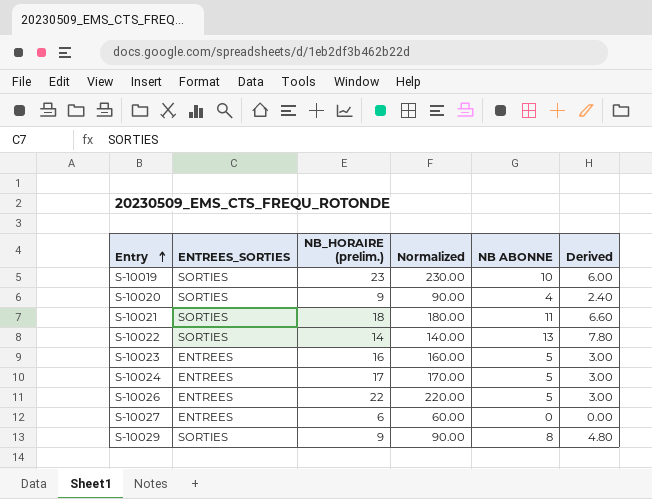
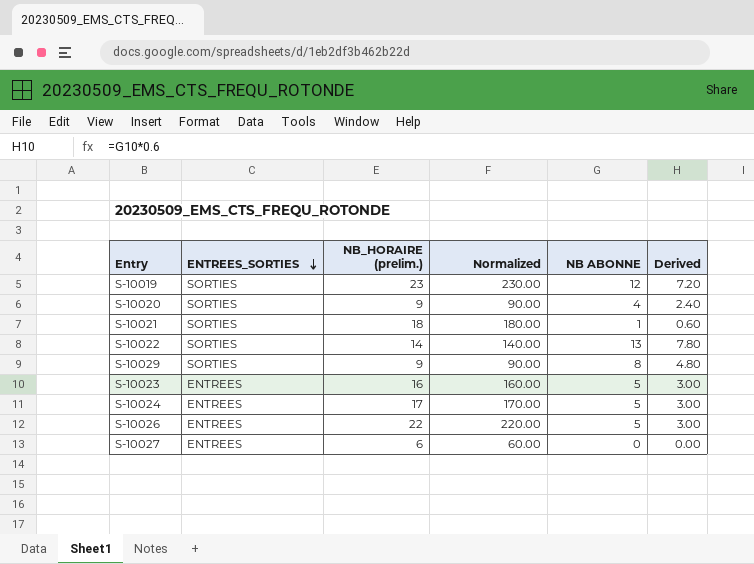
row order: Entry ascending -> ENTREES_SORTIES descending
S-10019 | NB ABONNE: 10 -> 12
S-10019 | Derived: 6.00 -> 7.20
S-10021 | NB ABONNE: 11 -> 1
S-10021 | Derived: 6.60 -> 0.60

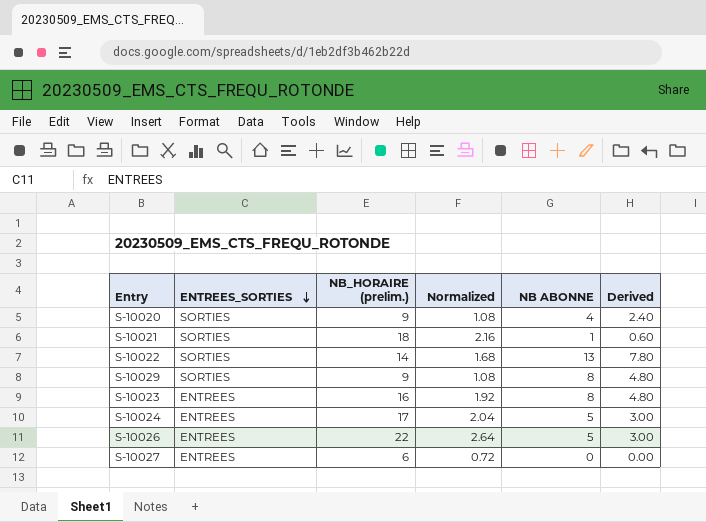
column Normalized | formula: [NB_HORAIRE (prelim.)] * 10 -> [NB_HORAIRE (prelim.)] * 0.12
row S-10019: SORTIES | 23 | 230.00 | 12 | 7.20 -> none
S-10023 | NB ABONNE: 5 -> 8
S-10023 | Derived: 3.00 -> 4.80

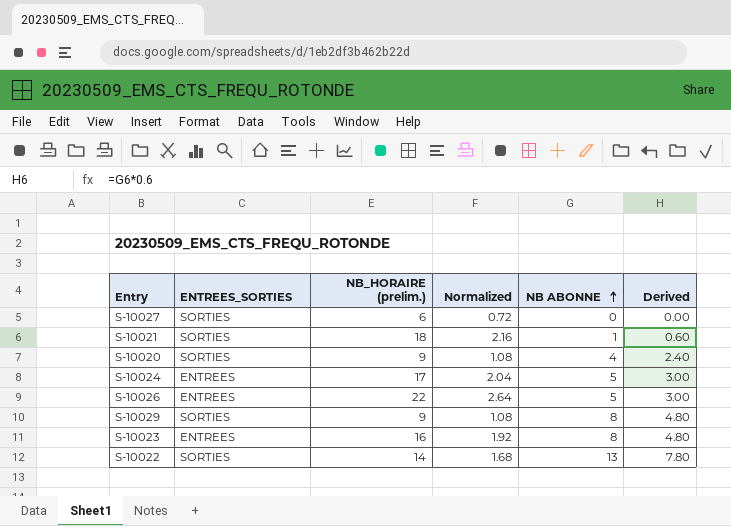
row order: ENTREES_SORTIES descending -> NB ABONNE ascending
S-10027 | ENTREES_SORTIES: ENTREES -> SORTIES

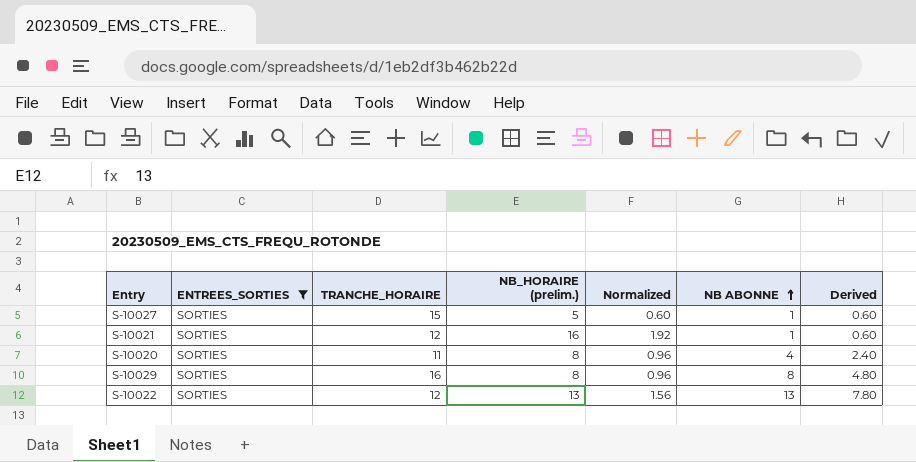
filter: none -> ENTREES_SORTIES = SORTIES
column TRANCHE_HORAIRE | position: none -> 3
S-10027 | NB_HORAIRE (prelim.): 6 -> 5
S-10027 | Normalized: 0.72 -> 0.60
S-10027 | NB ABONNE: 0 -> 1
S-10027 | Derived: 0.00 -> 0.60
S-10021 | NB_HORAIRE (prelim.): 18 -> 16
S-10021 | Normalized: 2.16 -> 1.92
S-10020 | NB_HORAIRE (prelim.): 9 -> 8
S-10020 | Normalized: 1.08 -> 0.96
S-10029 | NB_HORAIRE (prelim.): 9 -> 8
S-10029 | Normalized: 1.08 -> 0.96
S-10022 | NB_HORAIRE (prelim.): 14 -> 13
S-10022 | Normalized: 1.68 -> 1.56

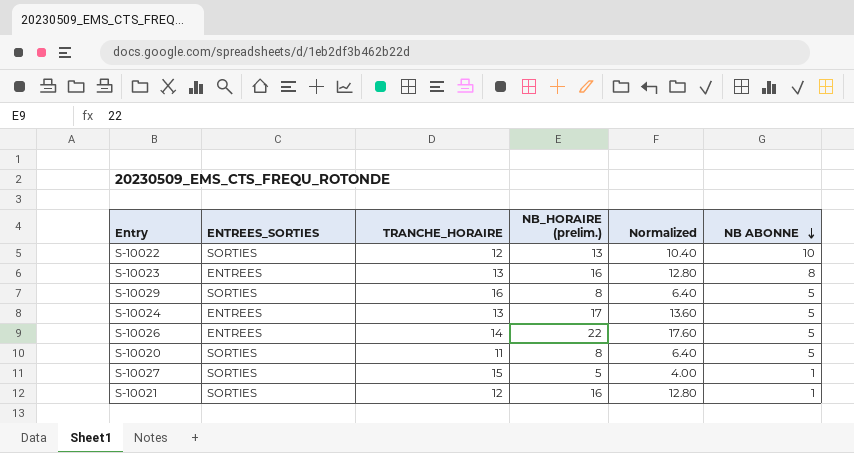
filter: ENTREES_SORTIES = SORTIES -> none
row order: NB ABONNE ascending -> NB ABONNE descending
column Derived | formula: [NB ABONNE] * 0.6 -> none
column Normalized | formula: [NB_HORAIRE (prelim.)] * 0.12 -> [NB_HORAIRE (prelim.)] * 0.8
S-10022 | NB ABONNE: 13 -> 10
S-10029 | NB ABONNE: 8 -> 5
S-10020 | NB ABONNE: 4 -> 5

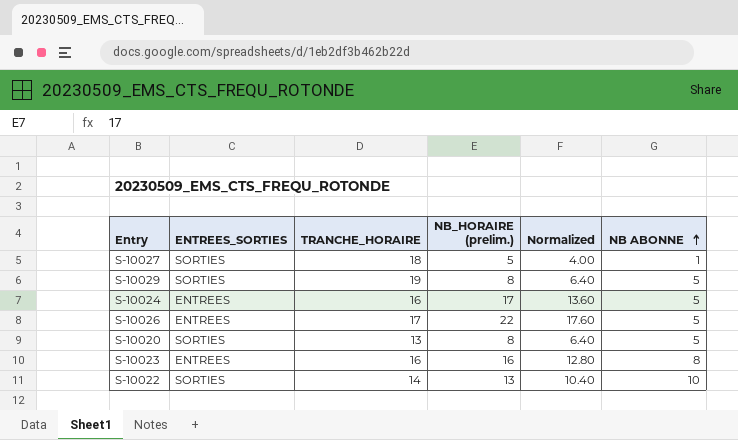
row order: NB ABONNE descending -> NB ABONNE ascending
row S-10021: SORTIES | 12 | 16 | 12.80 | 1 -> none
S-10027 | TRANCHE_HORAIRE: 15 -> 18
S-10029 | TRANCHE_HORAIRE: 16 -> 19
S-10024 | TRANCHE_HORAIRE: 13 -> 16
S-10026 | TRANCHE_HORAIRE: 14 -> 17
S-10020 | TRANCHE_HORAIRE: 11 -> 13
S-10023 | TRANCHE_HORAIRE: 13 -> 16
S-10022 | TRANCHE_HORAIRE: 12 -> 14

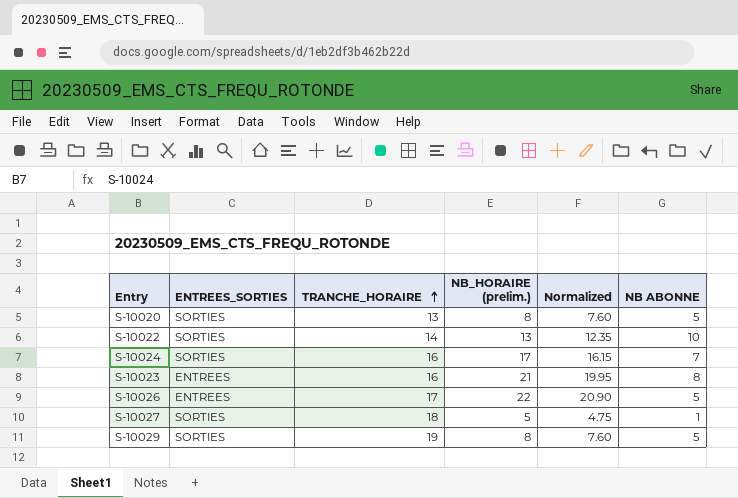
row order: NB ABONNE ascending -> TRANCHE_HORAIRE ascending
column Normalized | formula: [NB_HORAIRE (prelim.)] * 0.8 -> [NB_HORAIRE (prelim.)] * 0.95
S-10024 | ENTREES_SORTIES: ENTREES -> SORTIES
S-10024 | NB ABONNE: 5 -> 7
S-10023 | NB_HORAIRE (prelim.): 16 -> 21

